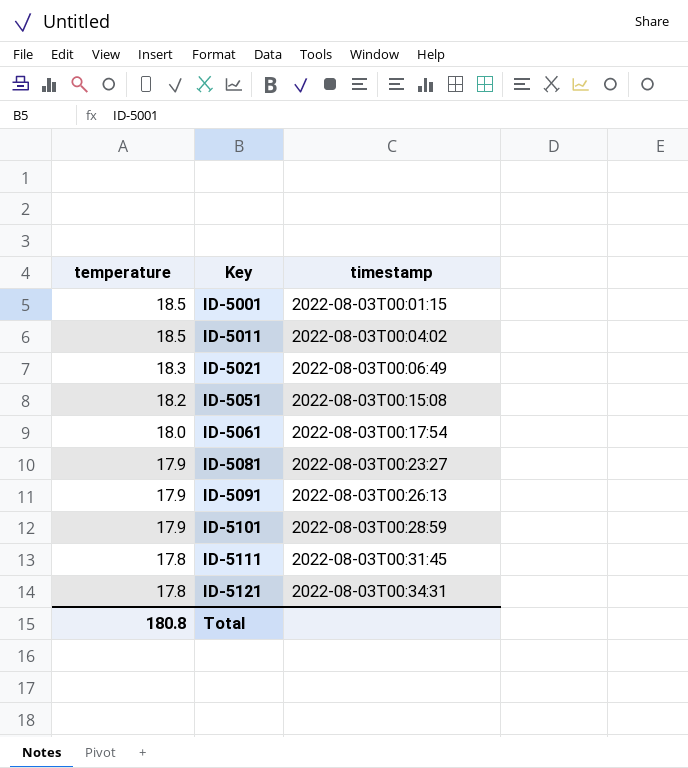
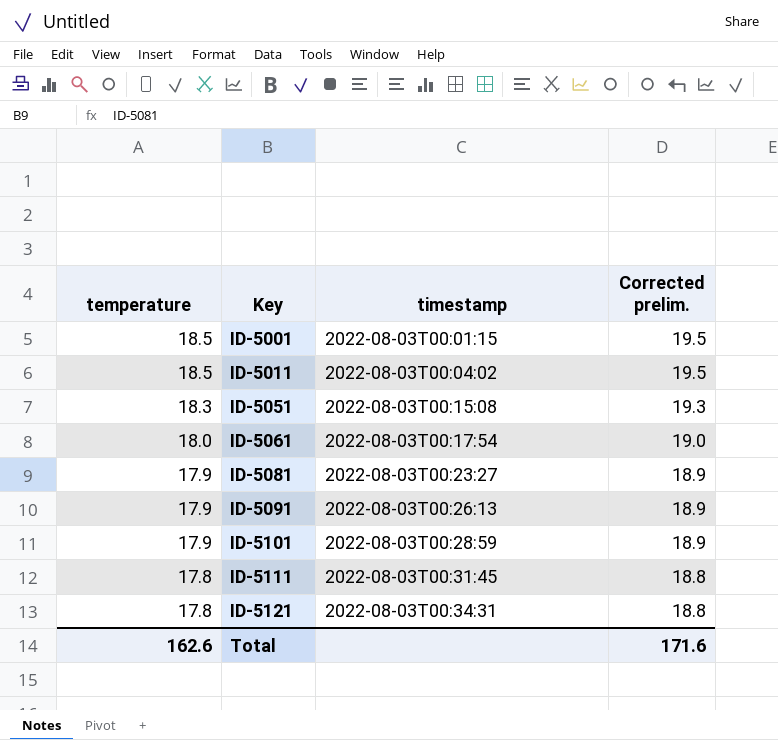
column Corrected prelim. | formula: none -> [temperature] + 1
row ID-5021: 18.3 | 2022-08-03T00:06:49 -> none
ID-5051 | temperature: 18.2 -> 18.3
Total | temperature: 180.8 -> 162.6

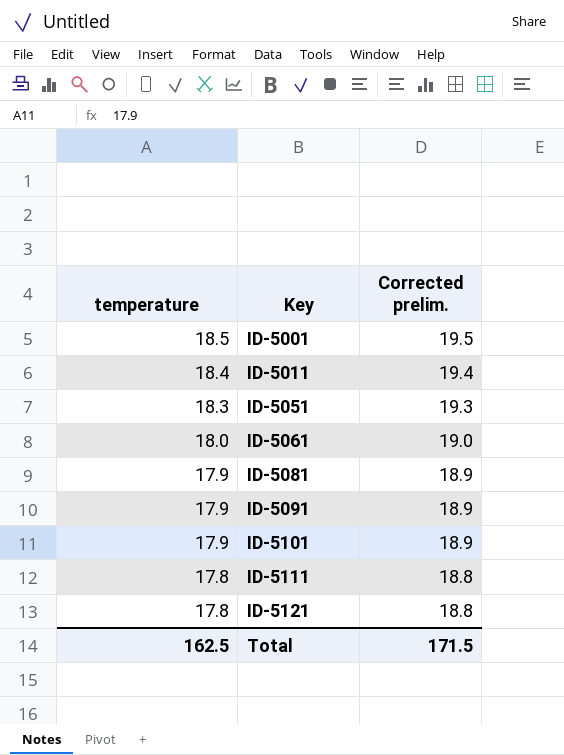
column timestamp | position: 3 -> none
ID-5011 | temperature: 18.5 -> 18.4
ID-5011 | Corrected prelim.: 19.5 -> 19.4
Total | temperature: 162.6 -> 162.5
Total | Corrected prelim.: 171.6 -> 171.5

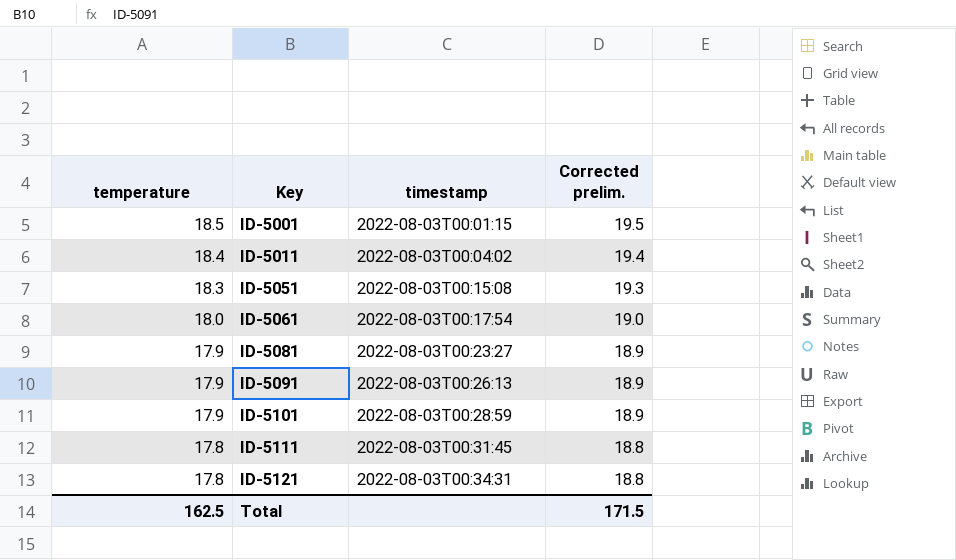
column timestamp | position: none -> 3

